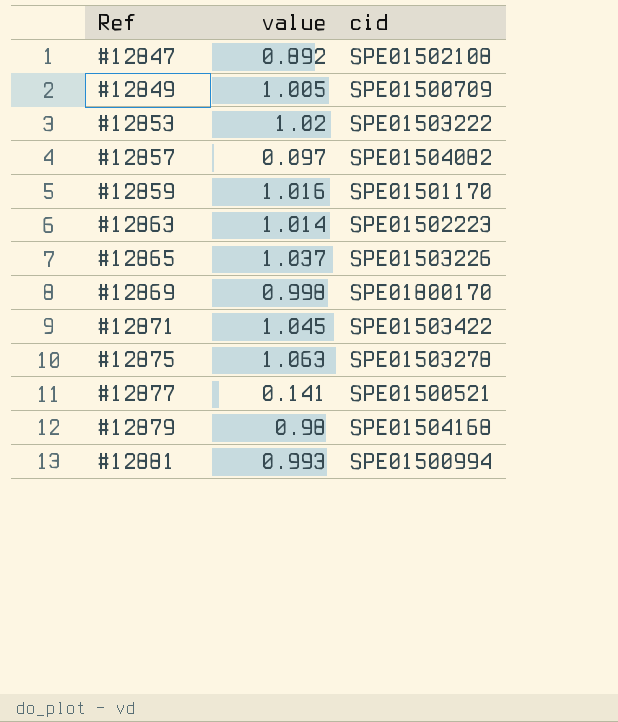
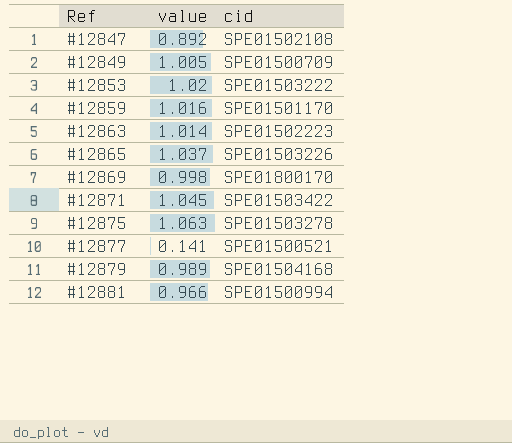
row #12857: 0.097 | SPE01504082 -> none
#12879 | value: 0.98 -> 0.989
#12881 | value: 0.993 -> 0.966

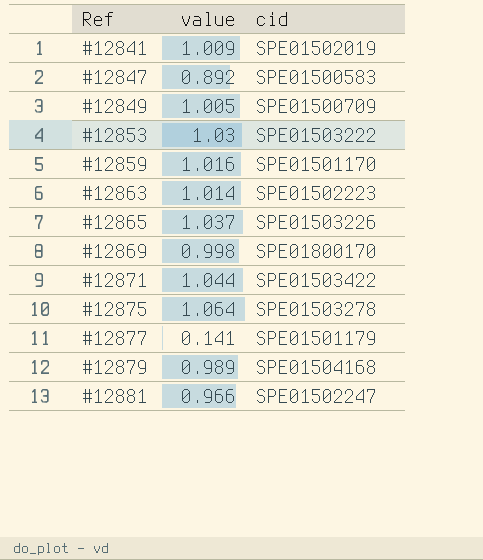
row #12841: none -> 1.009 | SPE01502019
#12847 | cid: SPE01502108 -> SPE01500583
#12853 | value: 1.02 -> 1.03
#12871 | value: 1.045 -> 1.044
#12875 | value: 1.063 -> 1.064
#12877 | cid: SPE01500521 -> SPE01501179
#12881 | cid: SPE01500994 -> SPE01502247

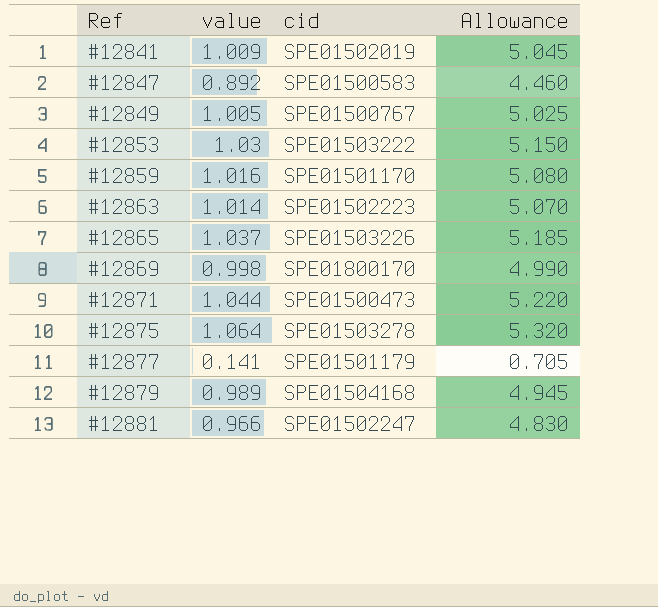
column Allowance | formula: none -> [value] * 5
#12849 | cid: SPE01500709 -> SPE01500767
#12871 | cid: SPE01503422 -> SPE01500473

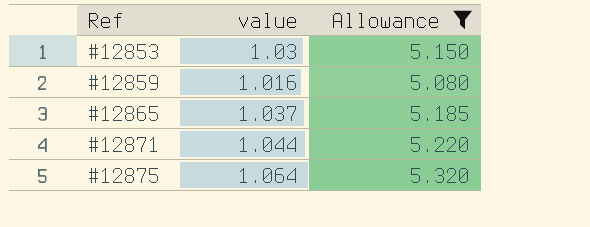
filter: none -> Allowance >= 5.080
column cid | position: 3 -> none

